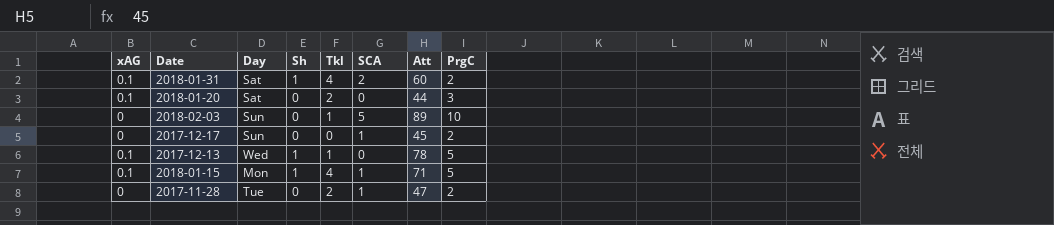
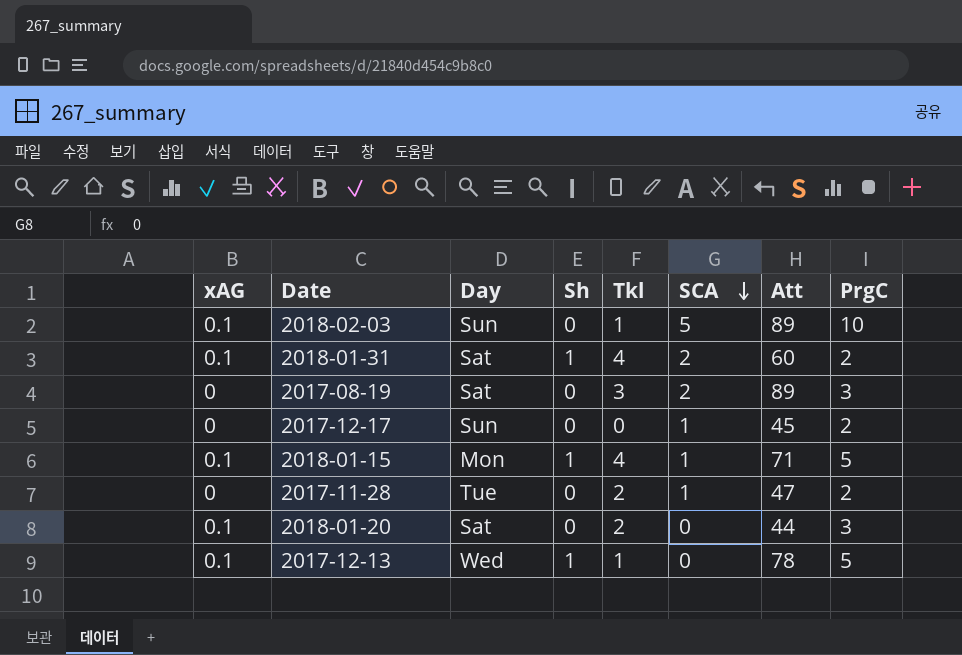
row order: none -> SCA descending
2018-02-03 | xAG: 0 -> 0.1
row 2017-08-19: none -> 0 | Sat | 0 | 3 | 2 | 89 | 3

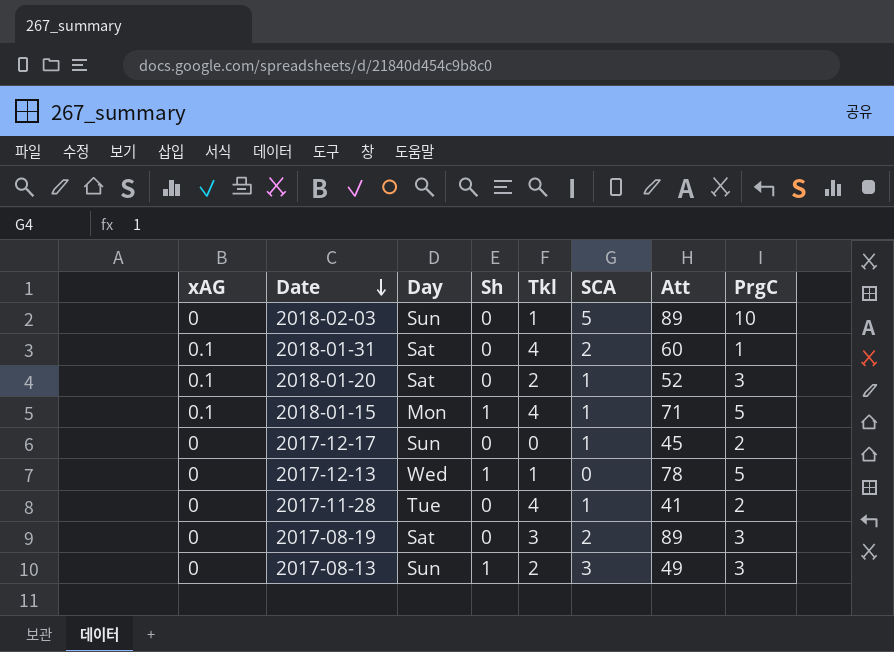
row order: SCA descending -> Date descending
2018-02-03 | xAG: 0.1 -> 0
2018-01-31 | Sh: 1 -> 0
2018-01-31 | PrgC: 2 -> 1
2018-01-20 | SCA: 0 -> 1
2018-01-20 | Att: 44 -> 52
2017-12-13 | xAG: 0.1 -> 0
2017-11-28 | Tkl: 2 -> 4
2017-11-28 | Att: 47 -> 41
row 2017-08-13: none -> 0 | Sun | 1 | 2 | 3 | 49 | 3

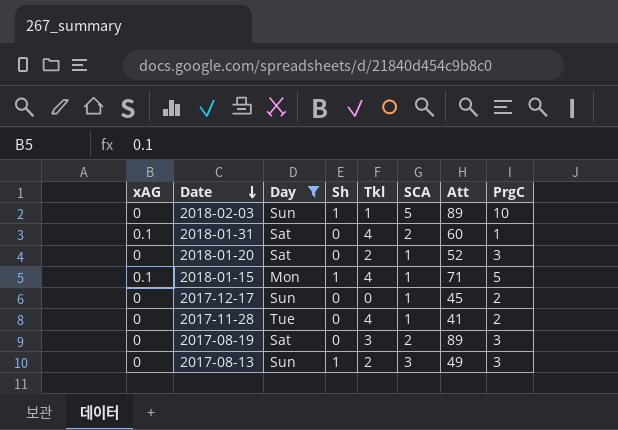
filter: none -> Day != Wed
2018-02-03 | Sh: 0 -> 1
2018-01-20 | xAG: 0.1 -> 0

